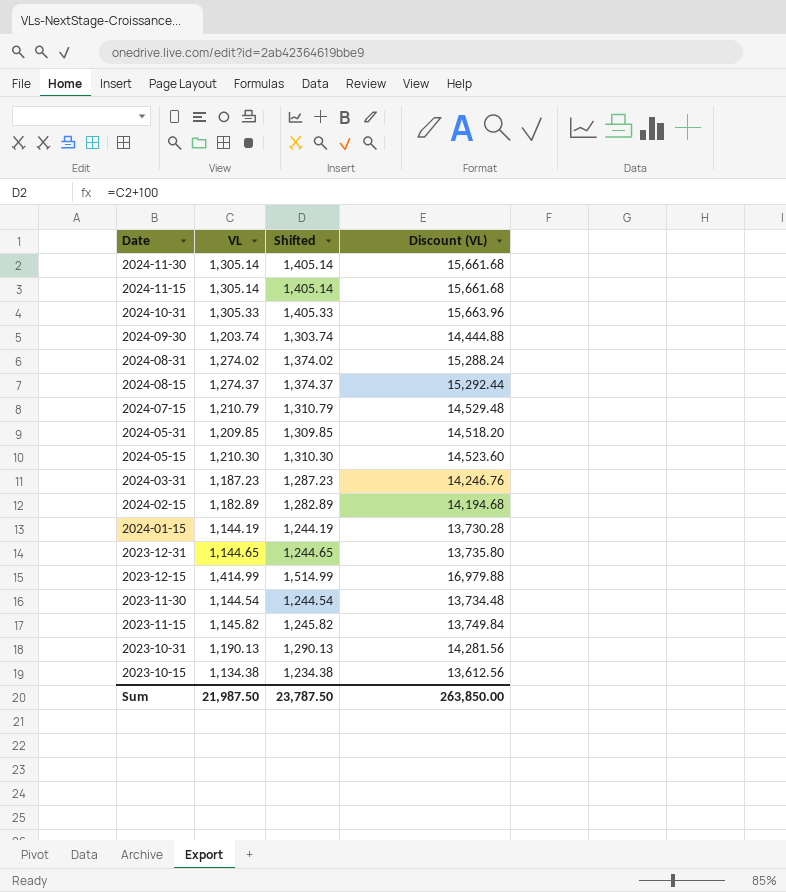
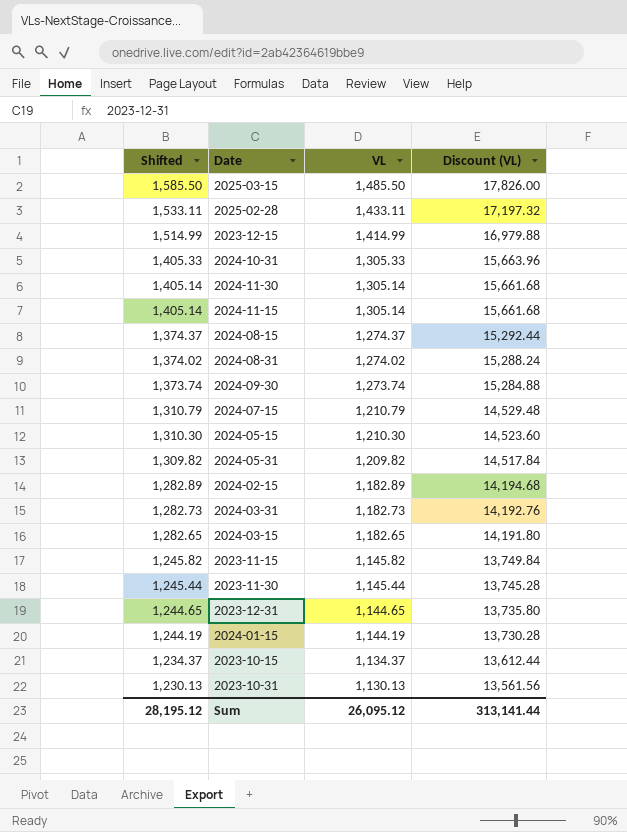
row order: Date descending -> Shifted descending
column Shifted | position: 3 -> 1
row 2025-03-15: none -> 1,585.50 | 1,485.50 | 17,826.00
row 2025-02-28: none -> 1,533.11 | 1,433.11 | 17,197.32
2024-09-30 | Shifted: 1,303.74 -> 1,373.74
2024-09-30 | VL: 1,203.74 -> 1,273.74
2024-09-30 | Discount (VL): 14,444.88 -> 15,284.88
2024-05-31 | Shifted: 1,309.85 -> 1,309.82
2024-05-31 | VL: 1,209.85 -> 1,209.82
2024-05-31 | Discount (VL): 14,518.20 -> 14,517.84
2024-03-31 | Shifted: 1,287.23 -> 1,282.73
2024-03-31 | VL: 1,187.23 -> 1,182.73
2024-03-31 | Discount (VL): 14,246.76 -> 14,192.76
row 2024-03-15: none -> 1,282.65 | 1,182.65 | 14,191.80
2023-11-30 | Shifted: 1,244.54 -> 1,245.44
2023-11-30 | VL: 1,144.54 -> 1,145.44
2023-11-30 | Discount (VL): 13,734.48 -> 13,745.28
2023-10-15 | Shifted: 1,234.38 -> 1,234.37
2023-10-15 | VL: 1,134.38 -> 1,134.37
2023-10-15 | Discount (VL): 13,612.56 -> 13,612.44
2023-10-31 | Shifted: 1,290.13 -> 1,230.13
2023-10-31 | VL: 1,190.13 -> 1,130.13
2023-10-31 | Discount (VL): 14,281.56 -> 13,561.56
Sum | Shifted: 23,787.50 -> 28,195.12
Sum | VL: 21,987.50 -> 26,095.12
Sum | Discount (VL): 263,850.00 -> 313,141.44

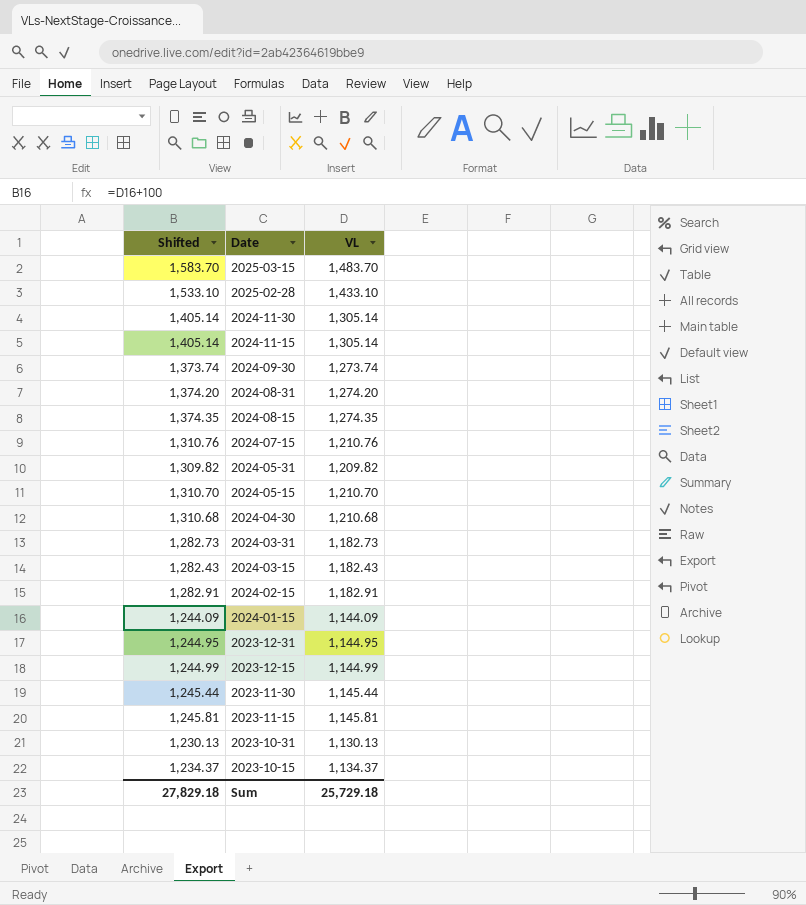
row order: Shifted descending -> Date descending
column Discount (VL) | formula: [VL] * 12 -> none
row 2024-10-31: 1,405.33 | 1,305.33 | 15,663.96 -> none
2025-03-15 | Shifted: 1,585.50 -> 1,583.70
2025-03-15 | VL: 1,485.50 -> 1,483.70
2025-02-28 | Shifted: 1,533.11 -> 1,533.10
2025-02-28 | VL: 1,433.11 -> 1,433.10
2024-08-31 | Shifted: 1,374.02 -> 1,374.20
2024-08-31 | VL: 1,274.02 -> 1,274.20
2024-08-15 | Shifted: 1,374.37 -> 1,374.35
2024-08-15 | VL: 1,274.37 -> 1,274.35
2024-07-15 | Shifted: 1,310.79 -> 1,310.76
2024-07-15 | VL: 1,210.79 -> 1,210.76
2024-05-15 | Shifted: 1,310.30 -> 1,310.70
2024-05-15 | VL: 1,210.30 -> 1,210.70
row 2024-04-30: none -> 1,310.68 | 1,210.68
2024-03-15 | Shifted: 1,282.65 -> 1,282.43
2024-03-15 | VL: 1,182.65 -> 1,182.43
2024-02-15 | Shifted: 1,282.89 -> 1,282.91
2024-02-15 | VL: 1,182.89 -> 1,182.91
2024-01-15 | Shifted: 1,244.19 -> 1,244.09
2024-01-15 | VL: 1,144.19 -> 1,144.09
2023-12-31 | Shifted: 1,244.65 -> 1,244.95
2023-12-31 | VL: 1,144.65 -> 1,144.95
2023-12-15 | Shifted: 1,514.99 -> 1,244.99
2023-12-15 | VL: 1,414.99 -> 1,144.99
2023-11-15 | Shifted: 1,245.82 -> 1,245.81
2023-11-15 | VL: 1,145.82 -> 1,145.81
Sum | Shifted: 28,195.12 -> 27,829.18
Sum | VL: 26,095.12 -> 25,729.18

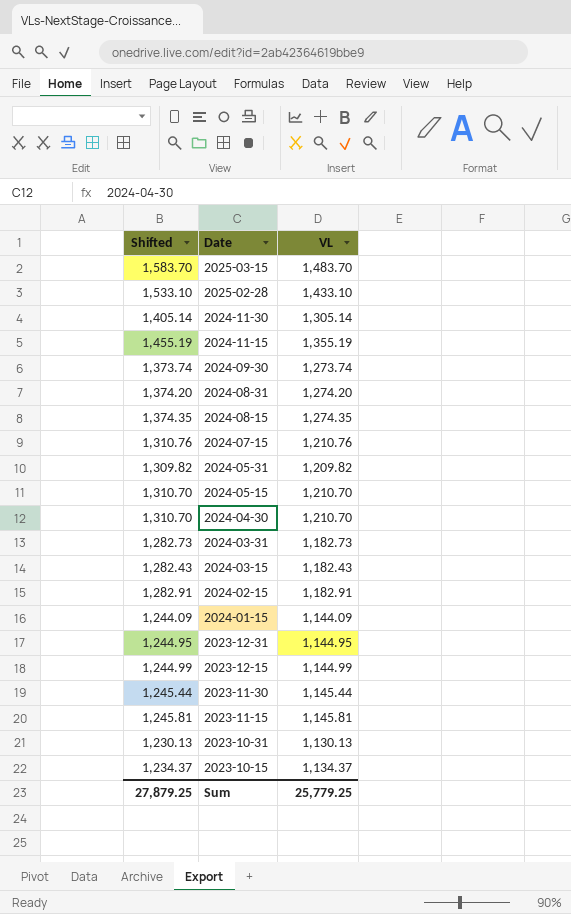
2024-11-15 | Shifted: 1,405.14 -> 1,455.19
2024-11-15 | VL: 1,305.14 -> 1,355.19
2024-04-30 | Shifted: 1,310.68 -> 1,310.70
2024-04-30 | VL: 1,210.68 -> 1,210.70
Sum | Shifted: 27,829.18 -> 27,879.25
Sum | VL: 25,729.18 -> 25,779.25

